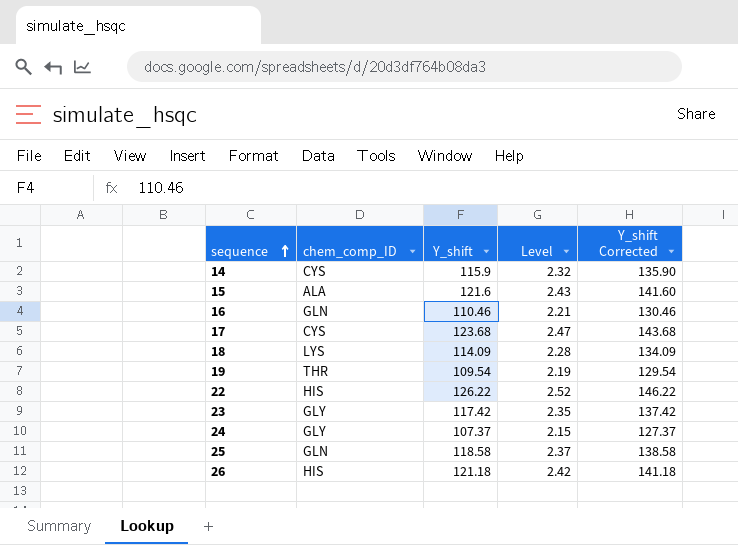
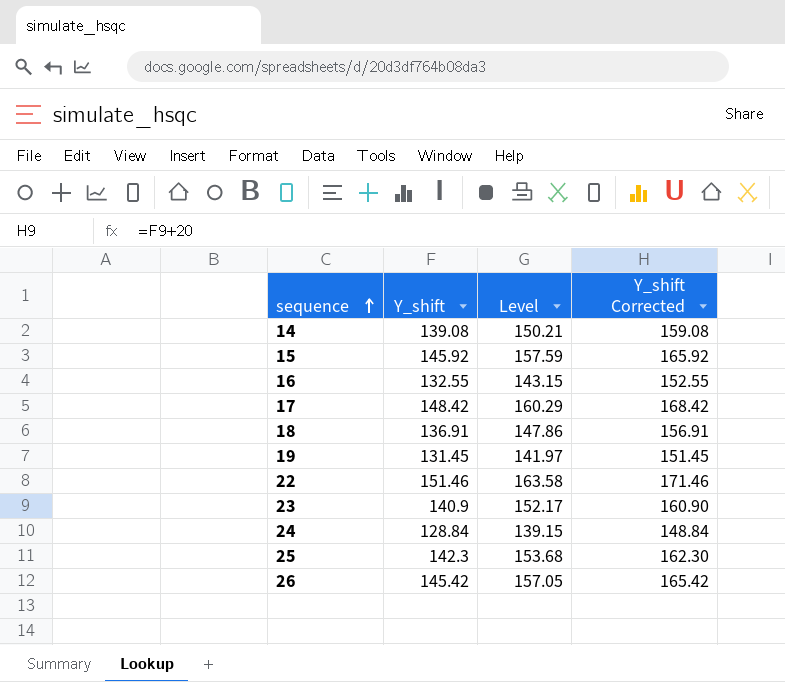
column chem_comp_ID | position: 2 -> none
column Level | formula: [Y_shift] * 0.02 -> [Y_shift] * 1.08
14 | Y_shift: 115.9 -> 139.08
14 | Y_shift Corrected: 135.90 -> 159.08
15 | Y_shift: 121.6 -> 145.92
15 | Y_shift Corrected: 141.60 -> 165.92
16 | Y_shift: 110.46 -> 132.55
16 | Y_shift Corrected: 130.46 -> 152.55
17 | Y_shift: 123.68 -> 148.42
17 | Y_shift Corrected: 143.68 -> 168.42
18 | Y_shift: 114.09 -> 136.91
18 | Y_shift Corrected: 134.09 -> 156.91
19 | Y_shift: 109.54 -> 131.45
19 | Y_shift Corrected: 129.54 -> 151.45
22 | Y_shift: 126.22 -> 151.46
22 | Y_shift Corrected: 146.22 -> 171.46
23 | Y_shift: 117.42 -> 140.9
23 | Y_shift Corrected: 137.42 -> 160.90
24 | Y_shift: 107.37 -> 128.84
24 | Y_shift Corrected: 127.37 -> 148.84
25 | Y_shift: 118.58 -> 142.3
25 | Y_shift Corrected: 138.58 -> 162.30
26 | Y_shift: 121.18 -> 145.42
26 | Y_shift Corrected: 141.18 -> 165.42

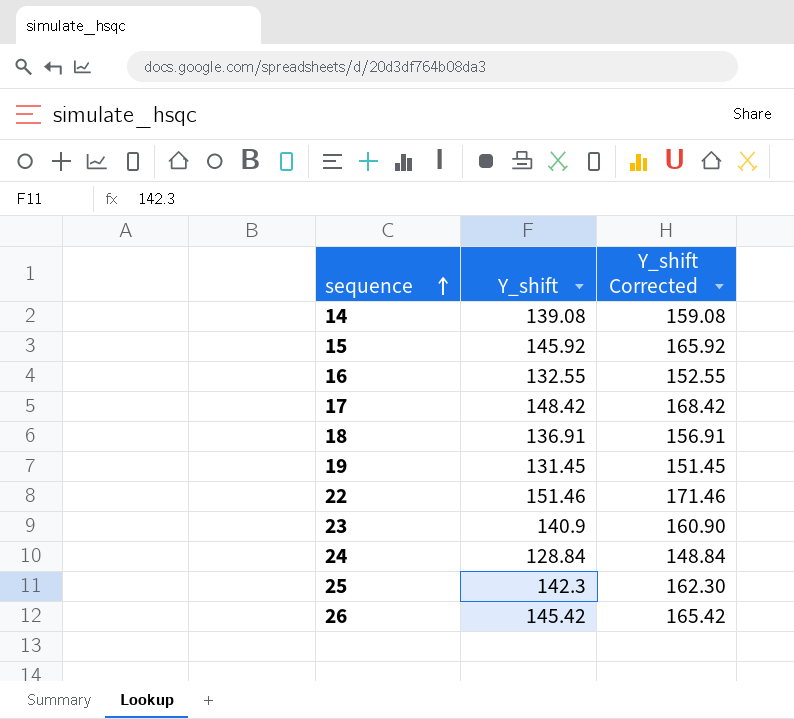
column Level | formula: [Y_shift] * 1.08 -> none

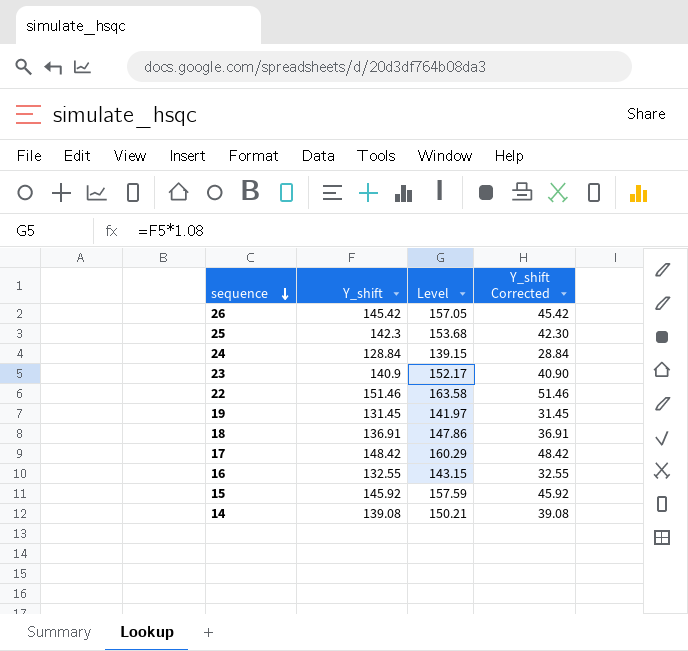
row order: sequence ascending -> sequence descending
column Level | formula: none -> [Y_shift] * 1.08
column Y_shift Corrected | formula: [Y_shift] + 20 -> [Y_shift] - 100

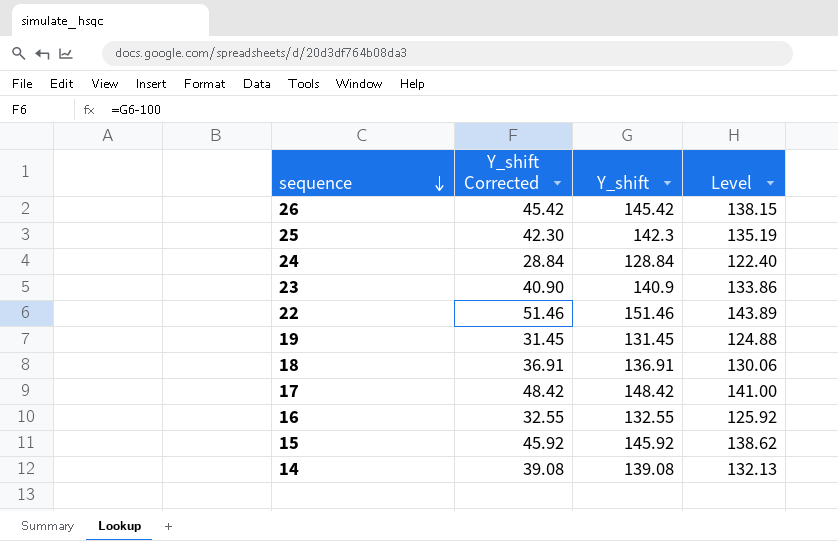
column Y_shift Corrected | position: 4 -> 2
column Level | formula: [Y_shift] * 1.08 -> [Y_shift] * 0.95

